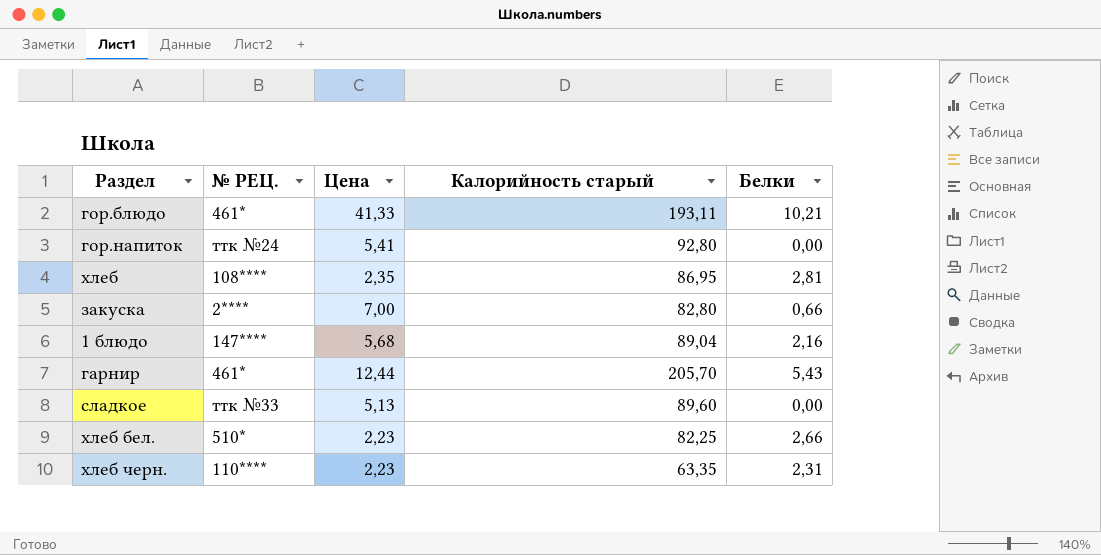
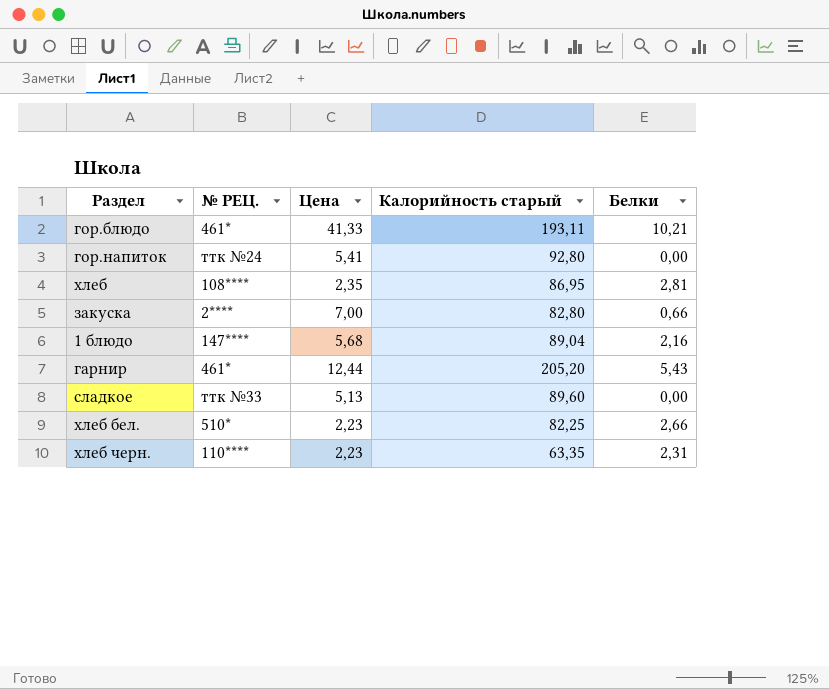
гарнир | Калорийность старый: 205,70 -> 205,20

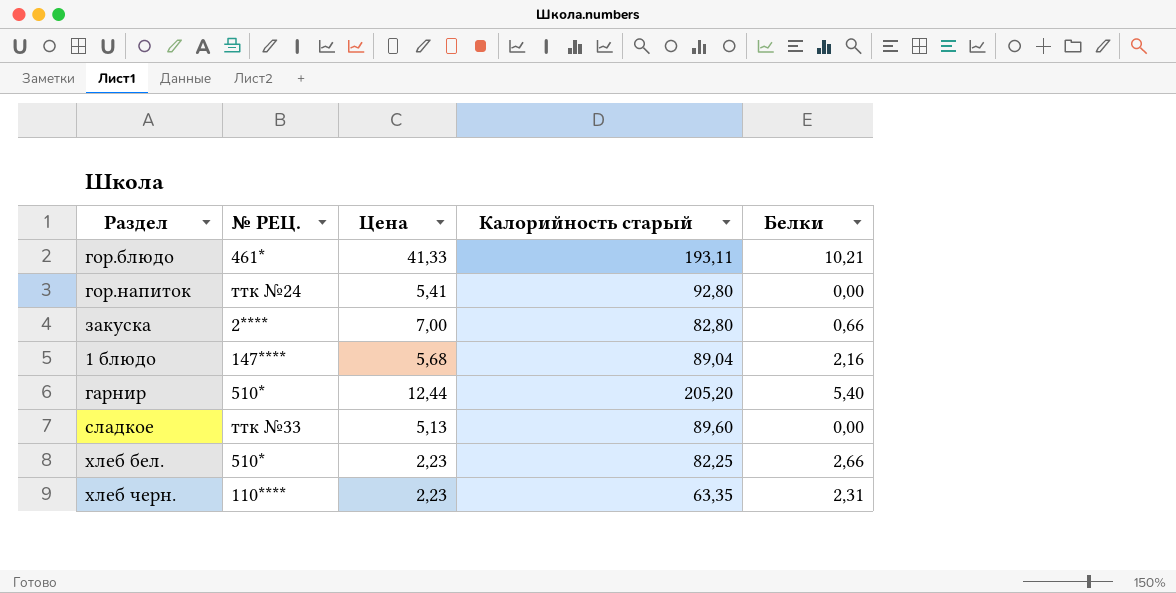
row хлеб: 108**** | 2,35 | 86,95 | 2,81 -> none
гарнир | № РЕЦ.: 461* -> 510*
гарнир | Белки: 5,43 -> 5,40

